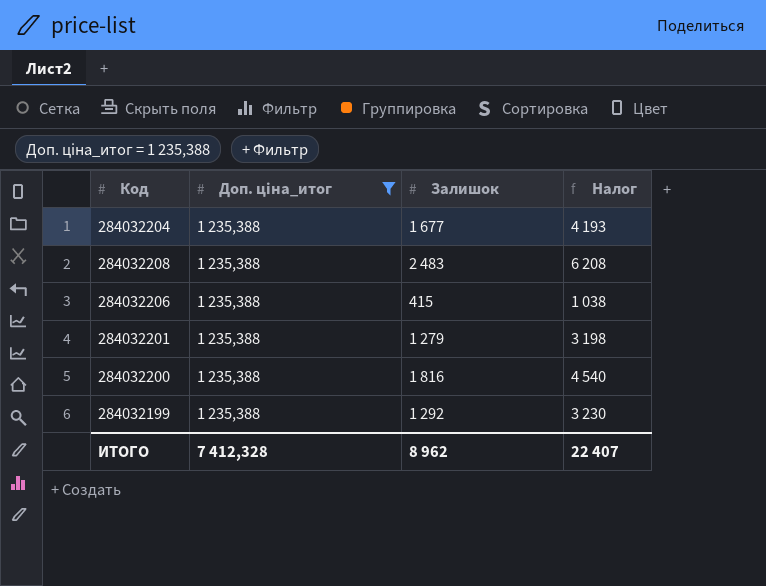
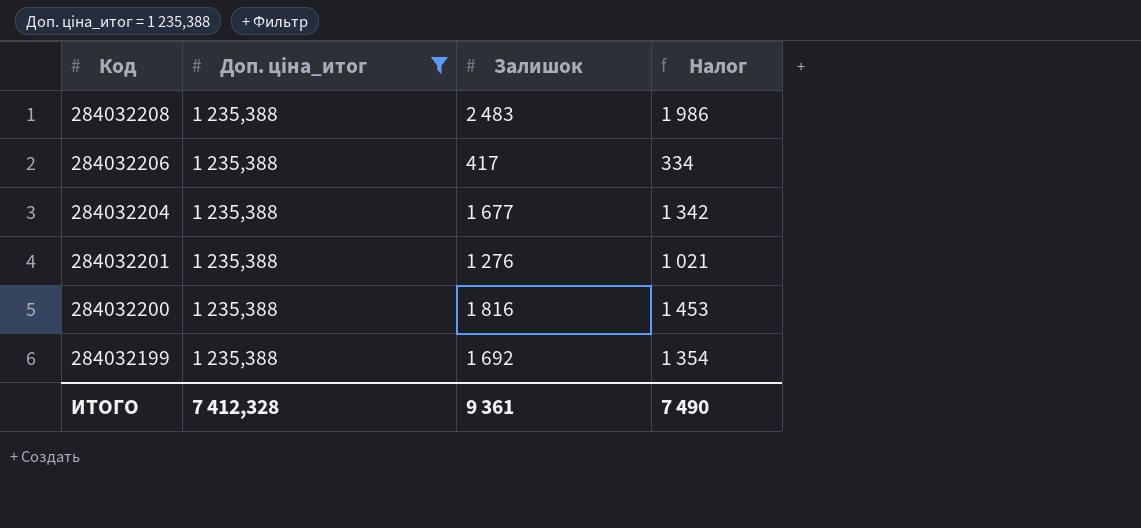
row order: none -> Код descending
column Налог | formula: [Залишок] * 2,5 -> [Залишок] * 0,8
284032206 | Залишок: 415 -> 417
284032201 | Залишок: 1 279 -> 1 276
284032199 | Залишок: 1 292 -> 1 692
ИТОГО | Залишок: 8 962 -> 9 361
ИТОГО | Налог: 22 407 -> 7 490

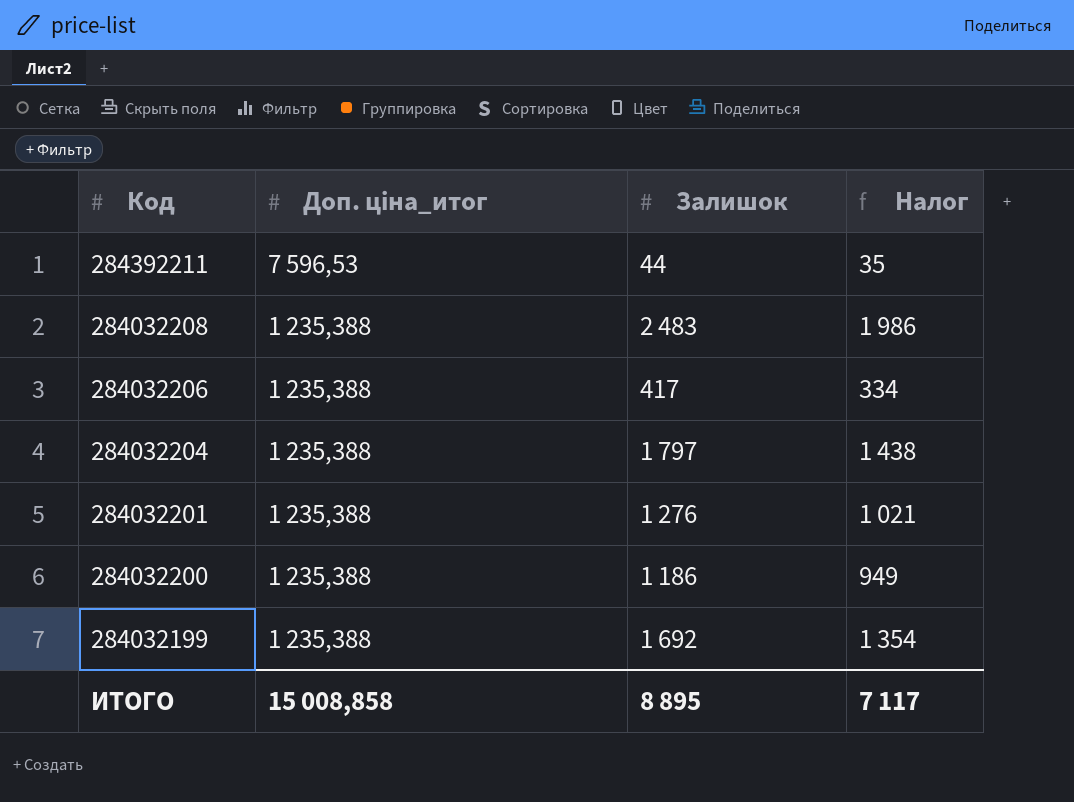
filter: Доп. ціна_итог = 1 235,388 -> none
284032204 | Залишок: 1 677 -> 1 797
284032204 | Налог: 1 342 -> 1 438
284032200 | Залишок: 1 816 -> 1 186
284032200 | Налог: 1 453 -> 949
ИТОГО | Доп. ціна_итог: 7 412,328 -> 15 008,858
ИТОГО | Залишок: 9 361 -> 8 895
ИТОГО | Налог: 7 490 -> 7 117

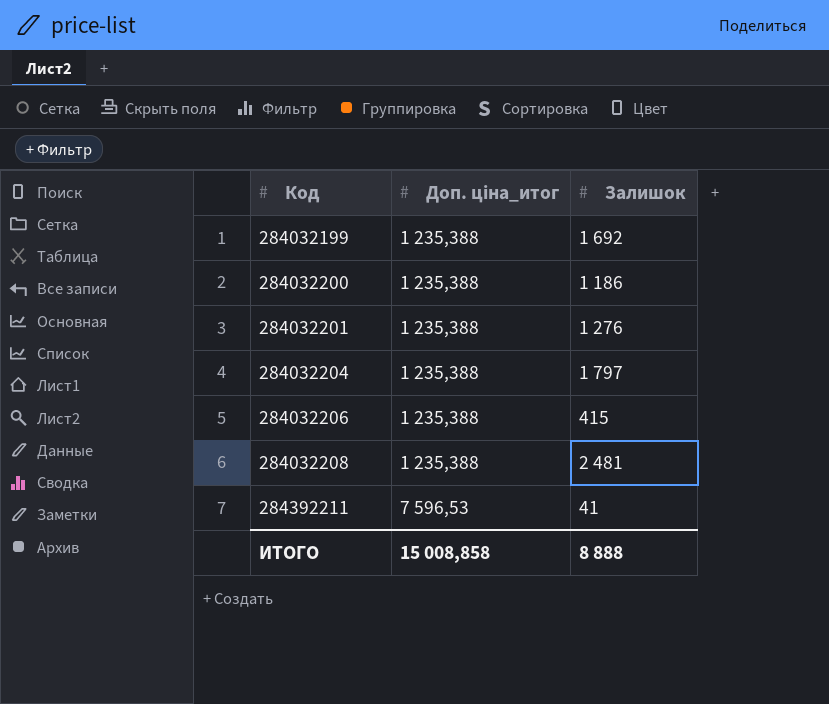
row order: Код descending -> Код ascending
column Налог | formula: [Залишок] * 0,8 -> none
284032206 | Залишок: 417 -> 415
284032208 | Залишок: 2 483 -> 2 481
284392211 | Залишок: 44 -> 41
ИТОГО | Залишок: 8 895 -> 8 888

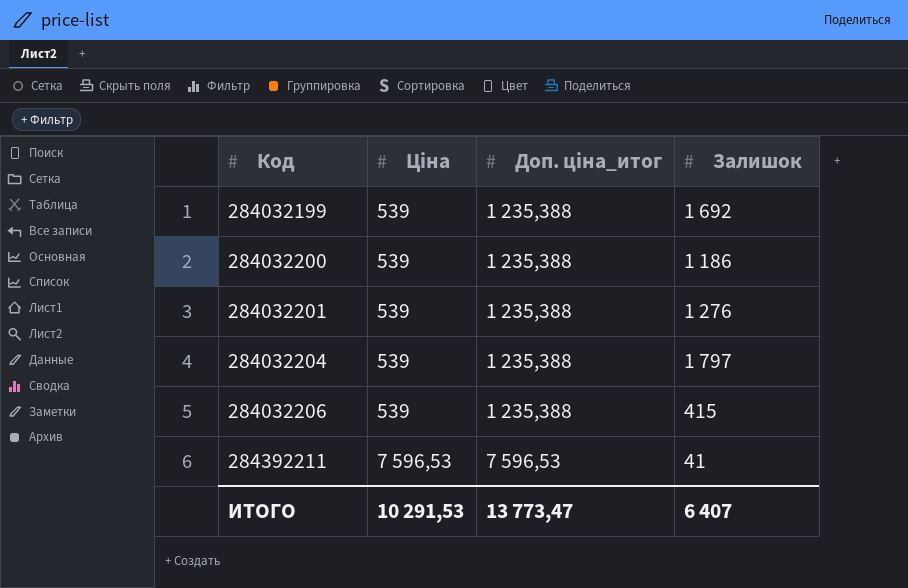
column Ціна | position: none -> 2
row 284032208: 1 235,388 | 2 481 -> none
ИТОГО | Доп. ціна_итог: 15 008,858 -> 13 773,47
ИТОГО | Залишок: 8 888 -> 6 407

